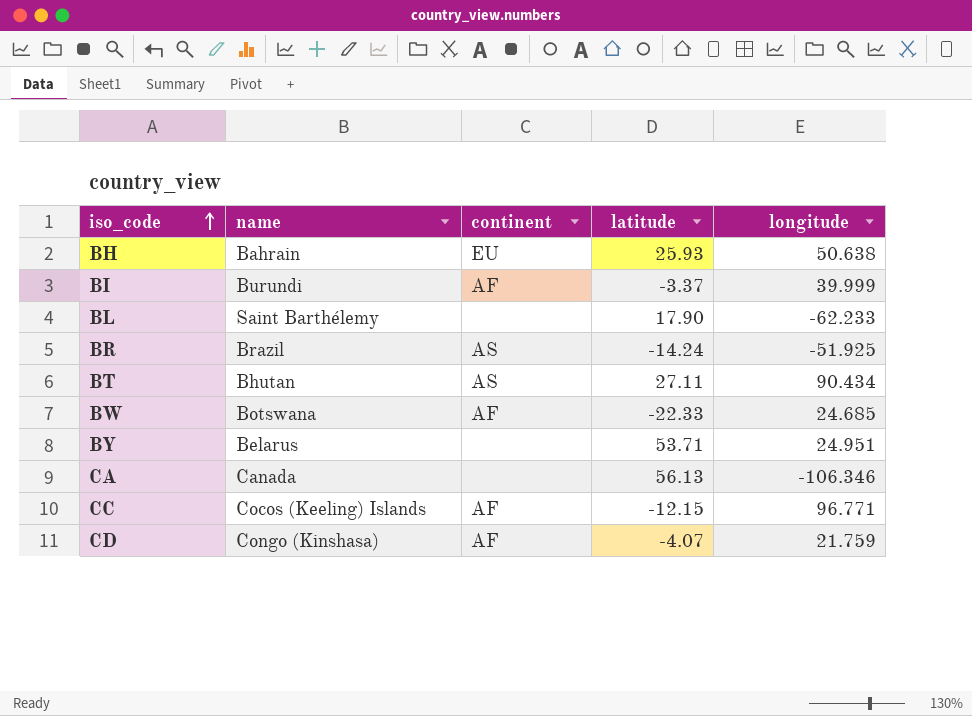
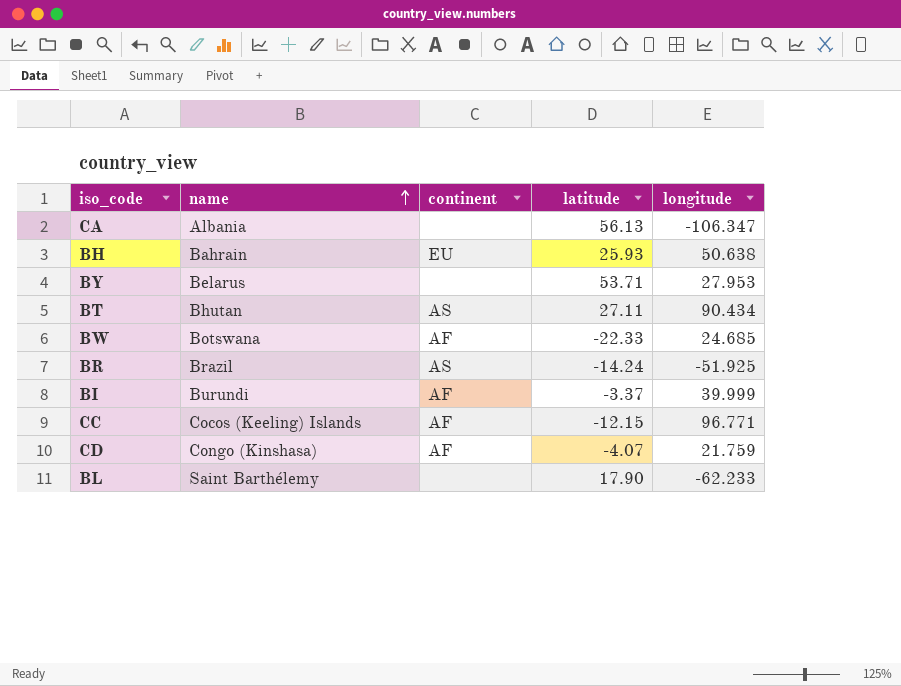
row order: iso_code ascending -> name ascending
CA | name: Canada -> Albania
CA | longitude: -106.346 -> -106.347
BY | longitude: 24.951 -> 27.953

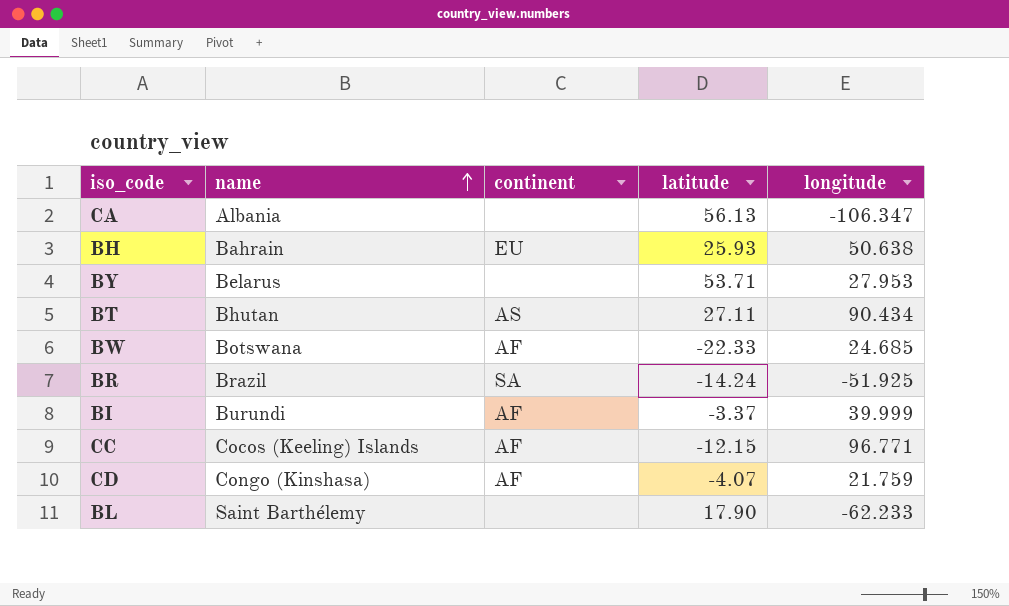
BR | continent: AS -> SA

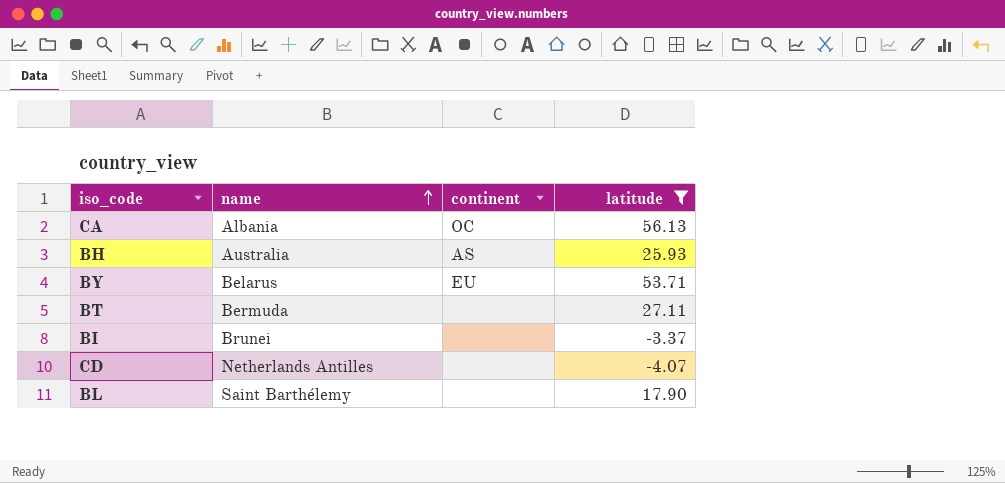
filter: none -> latitude >= -4.07
column longitude | position: 5 -> none
CA | continent: none -> OC
BH | name: Bahrain -> Australia
BH | continent: EU -> AS
BY | continent: none -> EU
BT | name: Bhutan -> Bermuda
BT | continent: AS -> none
BI | name: Burundi -> Brunei
BI | continent: AF -> none
CD | name: Congo (Kinshasa) -> Netherlands Antilles
CD | continent: AF -> none

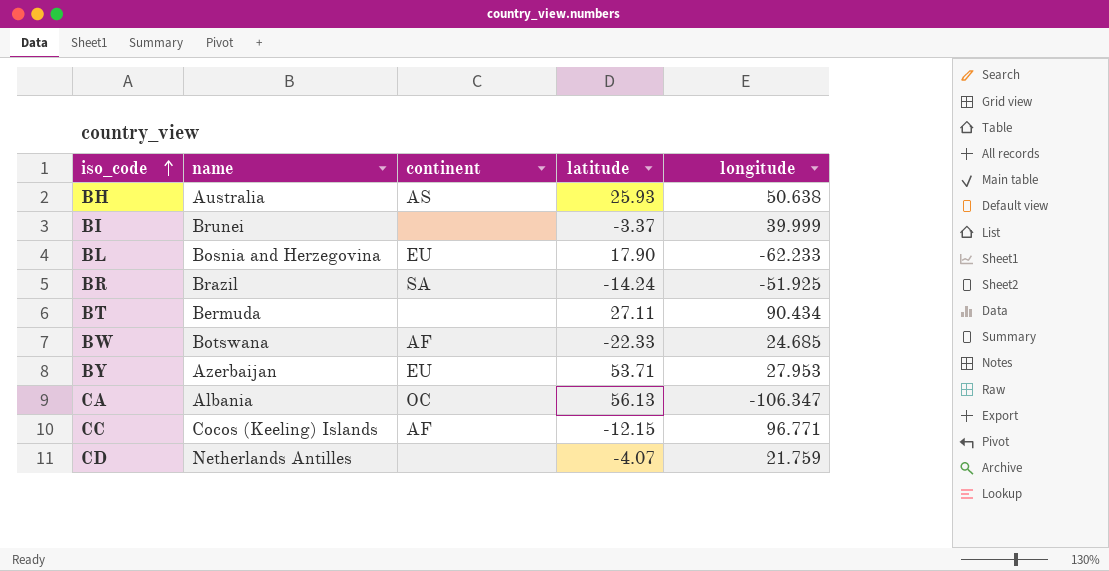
filter: latitude >= -4.07 -> none
row order: name ascending -> iso_code ascending
column longitude | position: none -> 5
BL | name: Saint Barthélemy -> Bosnia and Herzegovina
BL | continent: none -> EU
BY | name: Belarus -> Azerbaijan

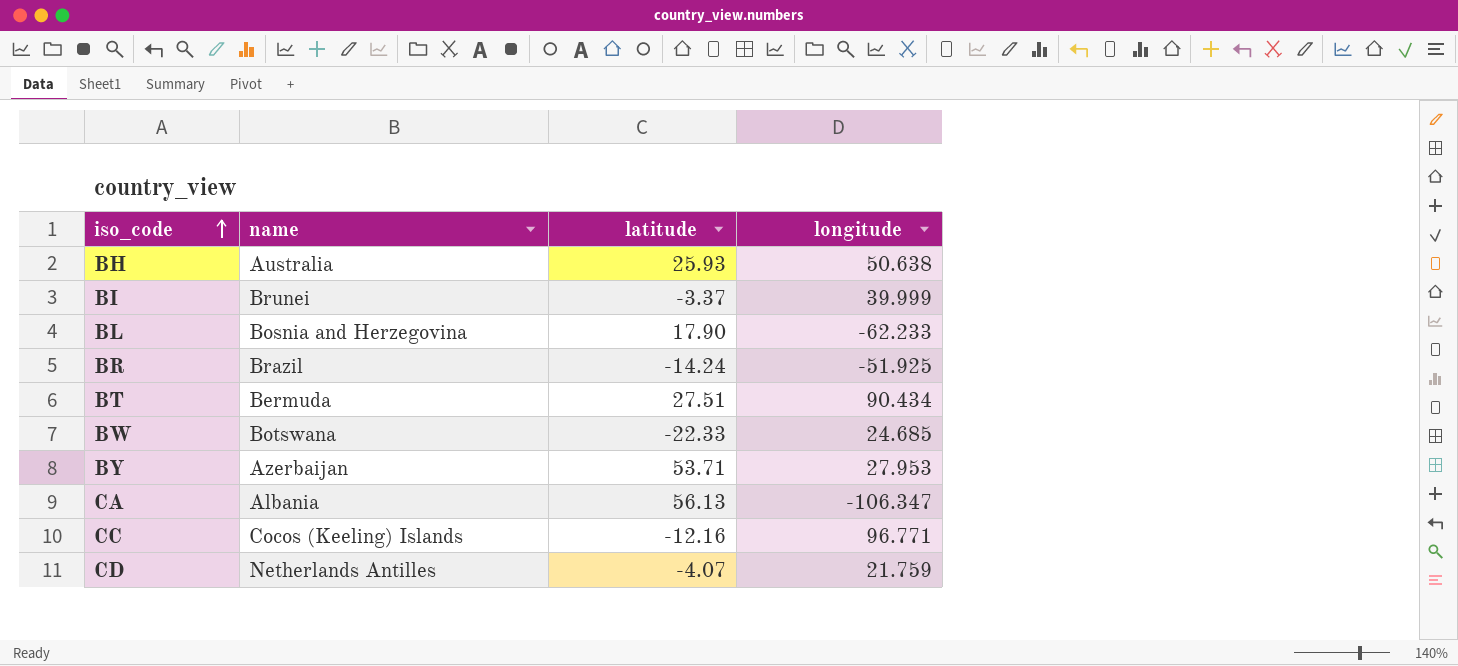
column continent | position: 3 -> none
BT | latitude: 27.11 -> 27.51
CC | latitude: -12.15 -> -12.16

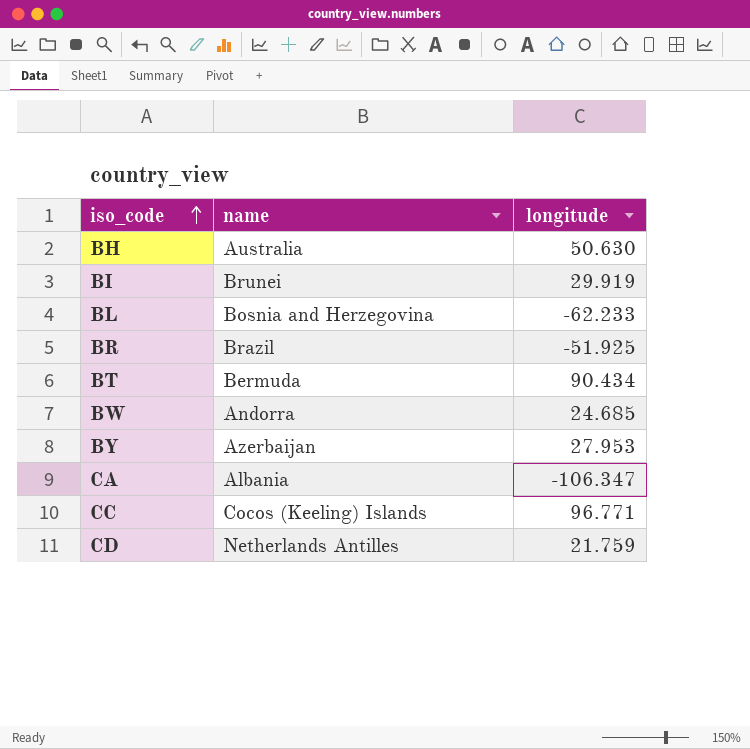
column latitude | position: 3 -> none
BH | longitude: 50.638 -> 50.630
BI | longitude: 39.999 -> 29.919
BW | name: Botswana -> Andorra

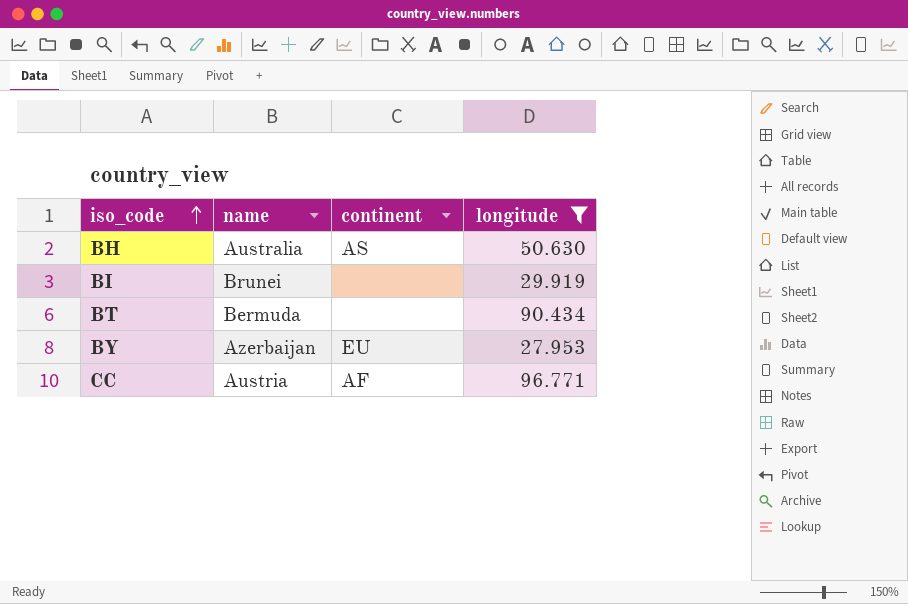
filter: none -> longitude >= 27.953
column continent | position: none -> 3
CC | name: Cocos (Keeling) Islands -> Austria

